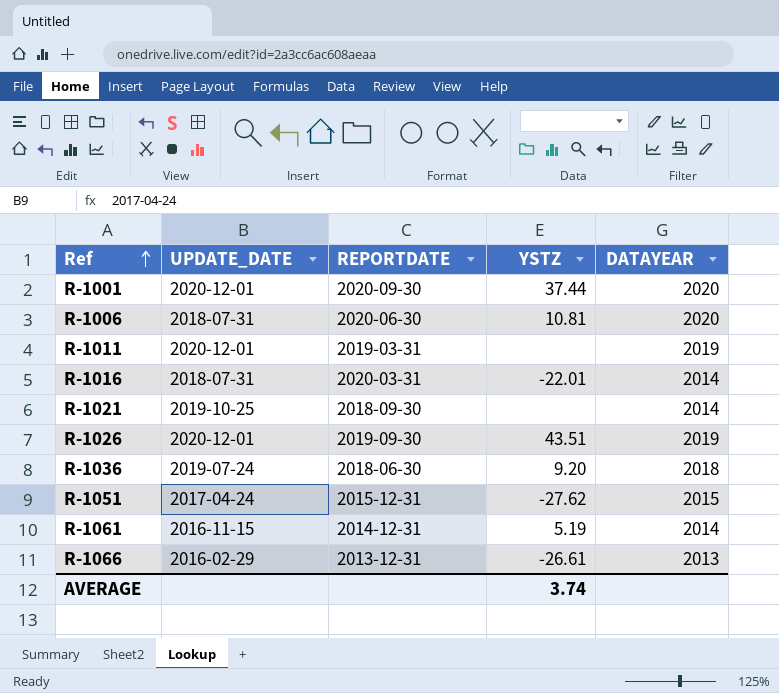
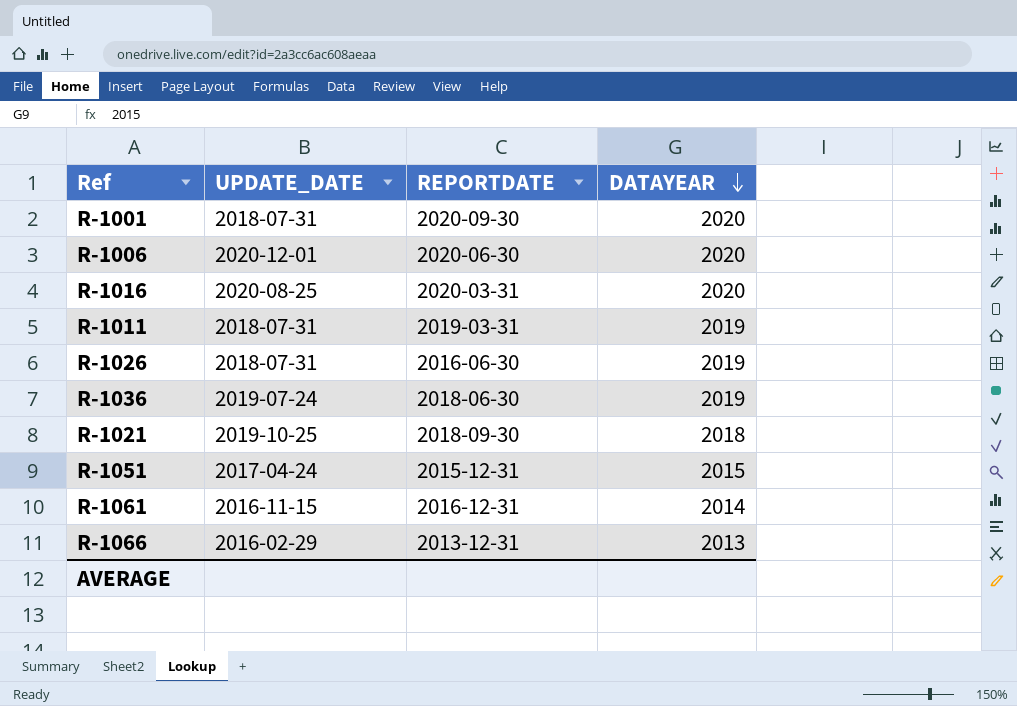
row order: Ref ascending -> DATAYEAR descending
column YSTZ | position: 4 -> none
R-1001 | UPDATE_DATE: 2020-12-01 -> 2018-07-31
R-1006 | UPDATE_DATE: 2018-07-31 -> 2020-12-01
R-1016 | UPDATE_DATE: 2018-07-31 -> 2020-08-25
R-1016 | DATAYEAR: 2014 -> 2020
R-1011 | UPDATE_DATE: 2020-12-01 -> 2018-07-31
R-1026 | UPDATE_DATE: 2020-12-01 -> 2018-07-31
R-1026 | REPORTDATE: 2019-09-30 -> 2016-06-30
R-1036 | DATAYEAR: 2018 -> 2019
R-1021 | DATAYEAR: 2014 -> 2018
R-1061 | REPORTDATE: 2014-12-31 -> 2016-12-31

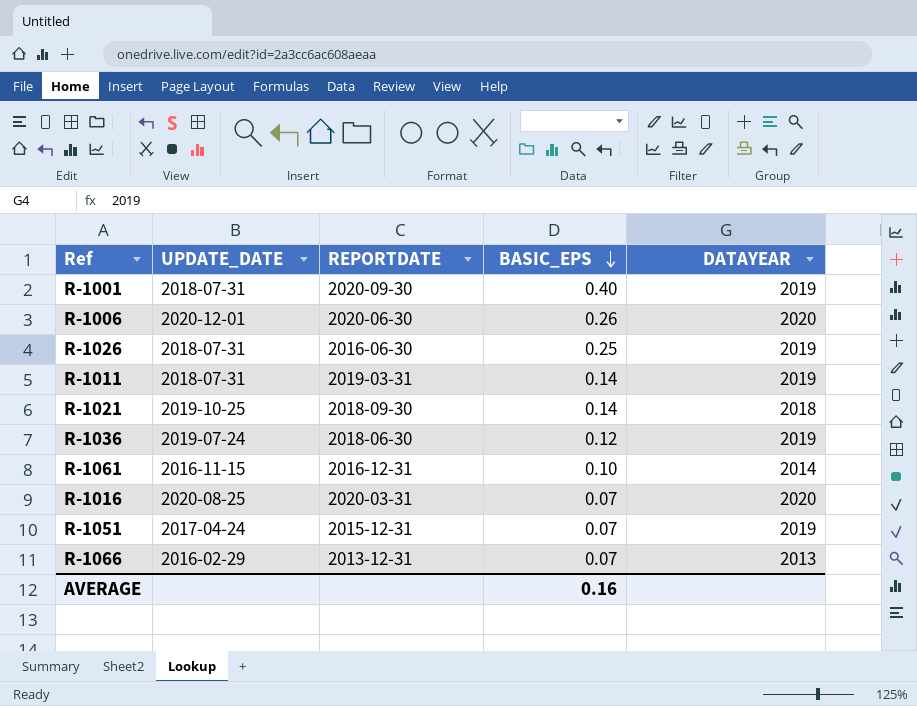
row order: DATAYEAR descending -> BASIC_EPS descending
column BASIC_EPS | position: none -> 4
R-1001 | DATAYEAR: 2020 -> 2019
R-1051 | DATAYEAR: 2015 -> 2019

